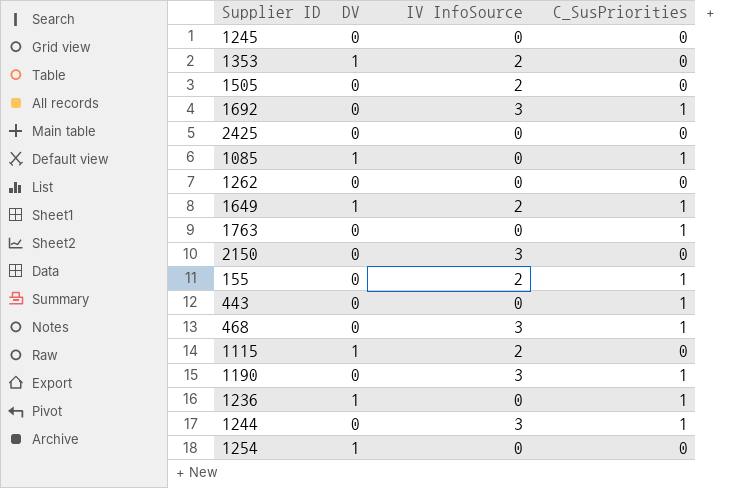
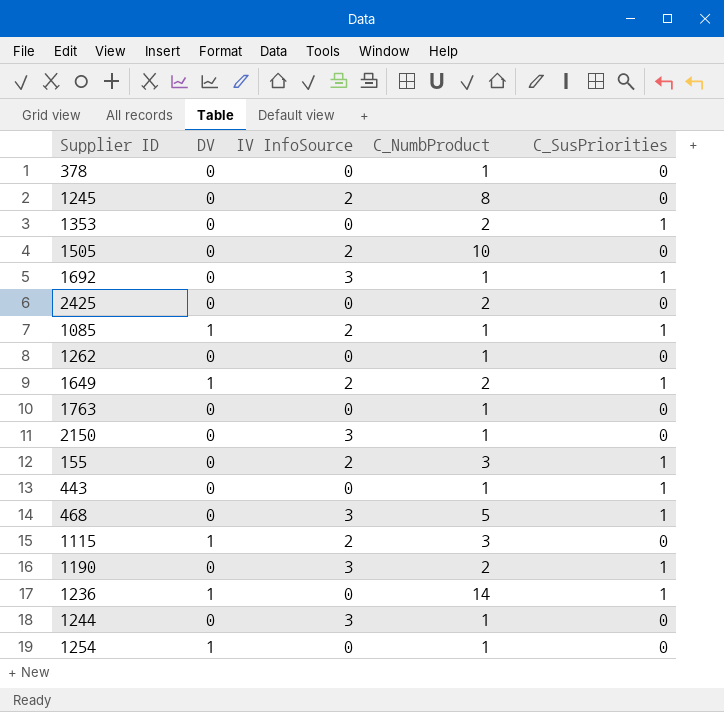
column C_NumbProduct | position: none -> 4
row 378: none -> 0 | 0 | 1 | 0
1245 | IV InfoSource: 0 -> 2
1353 | DV: 1 -> 0
1353 | IV InfoSource: 2 -> 0
1353 | C_SusPriorities: 0 -> 1
1085 | IV InfoSource: 0 -> 2
1763 | C_SusPriorities: 1 -> 0
1244 | C_SusPriorities: 1 -> 0

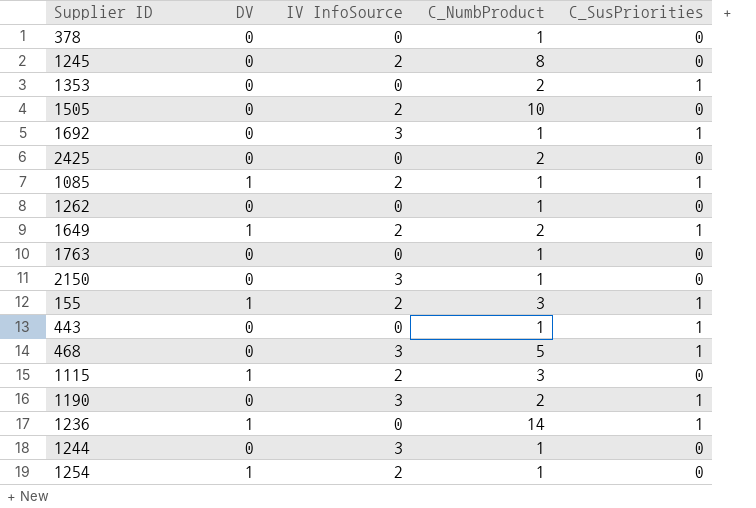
155 | DV: 0 -> 1
1254 | IV InfoSource: 0 -> 2

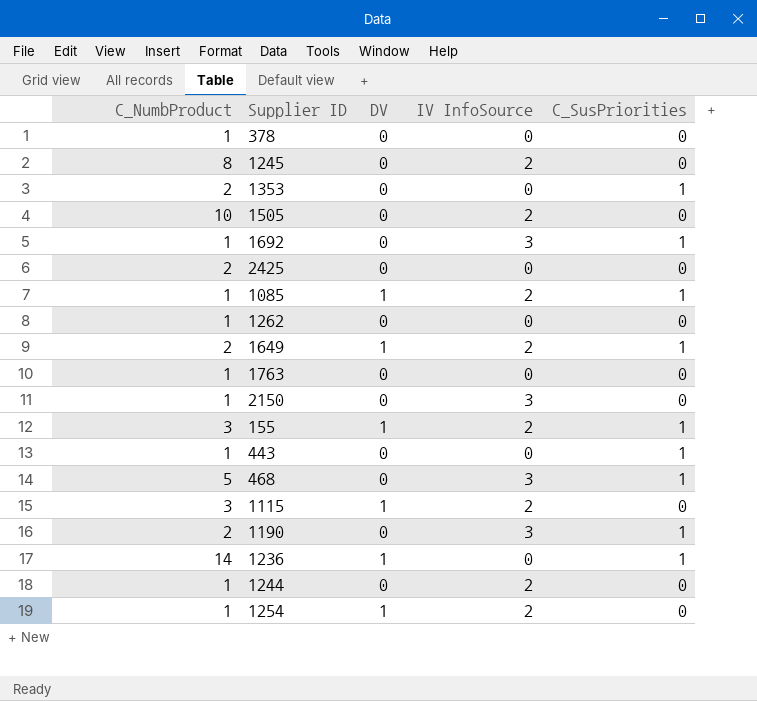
column C_NumbProduct | position: 4 -> 1
1244 | IV InfoSource: 3 -> 2

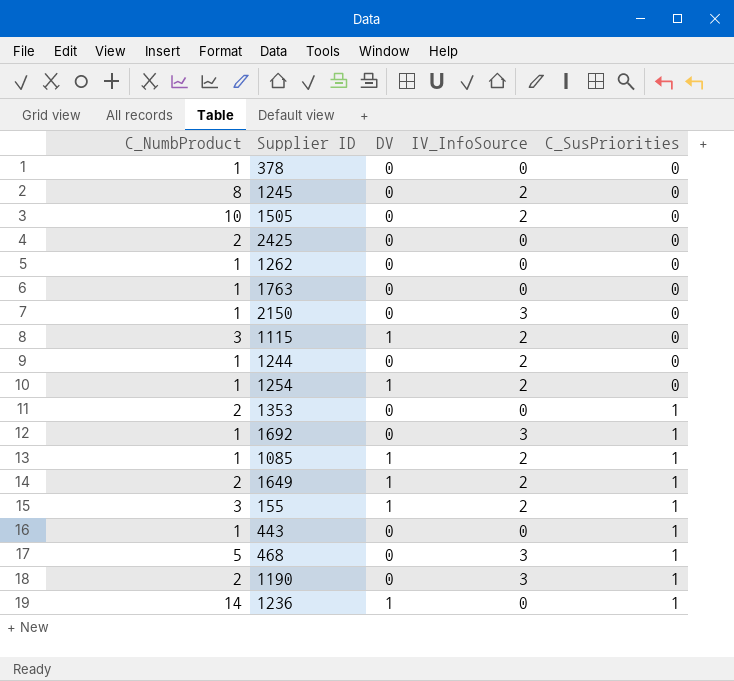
row order: none -> C_SusPriorities ascending
column name: IV InfoSource -> IV_InfoSource

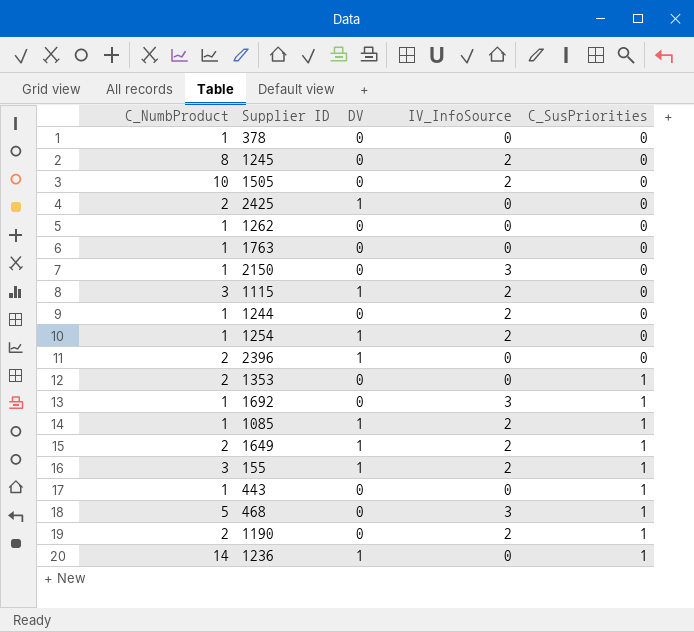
2425 | DV: 0 -> 1
row 2396: none -> 2 | 1 | 0 | 0
1190 | IV_InfoSource: 3 -> 2

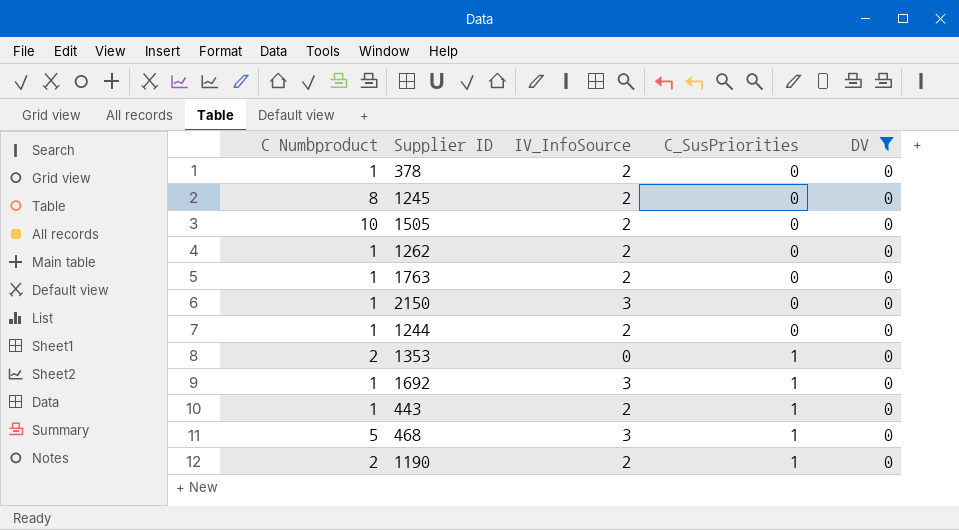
filter: none -> DV = 0
column name: C_NumbProduct -> C Numbproduct
column DV | position: 3 -> 5
378 | IV_InfoSource: 0 -> 2
1262 | IV_InfoSource: 0 -> 2
1763 | IV_InfoSource: 0 -> 2
443 | IV_InfoSource: 0 -> 2

